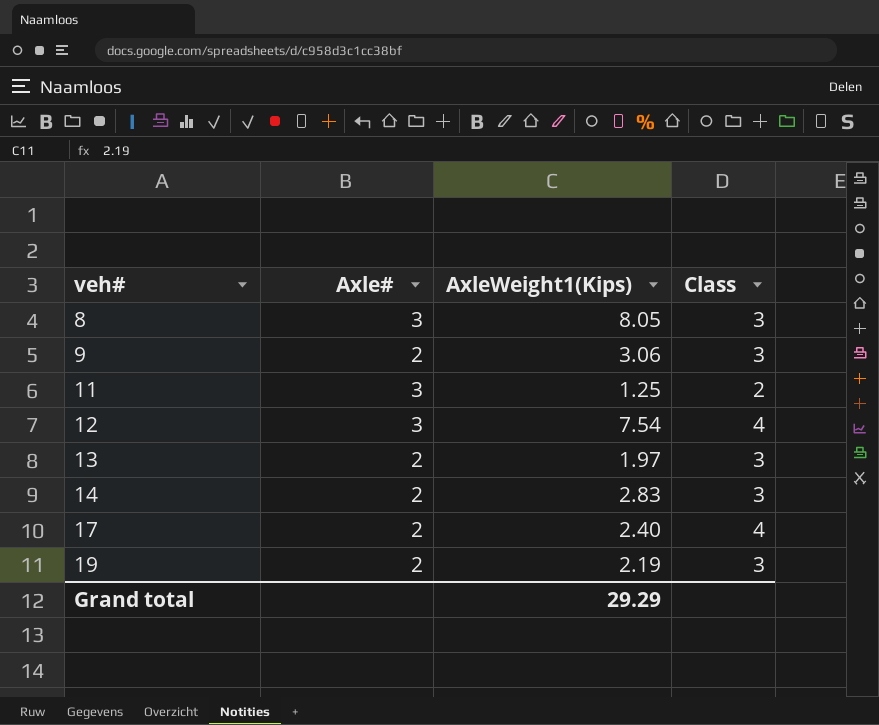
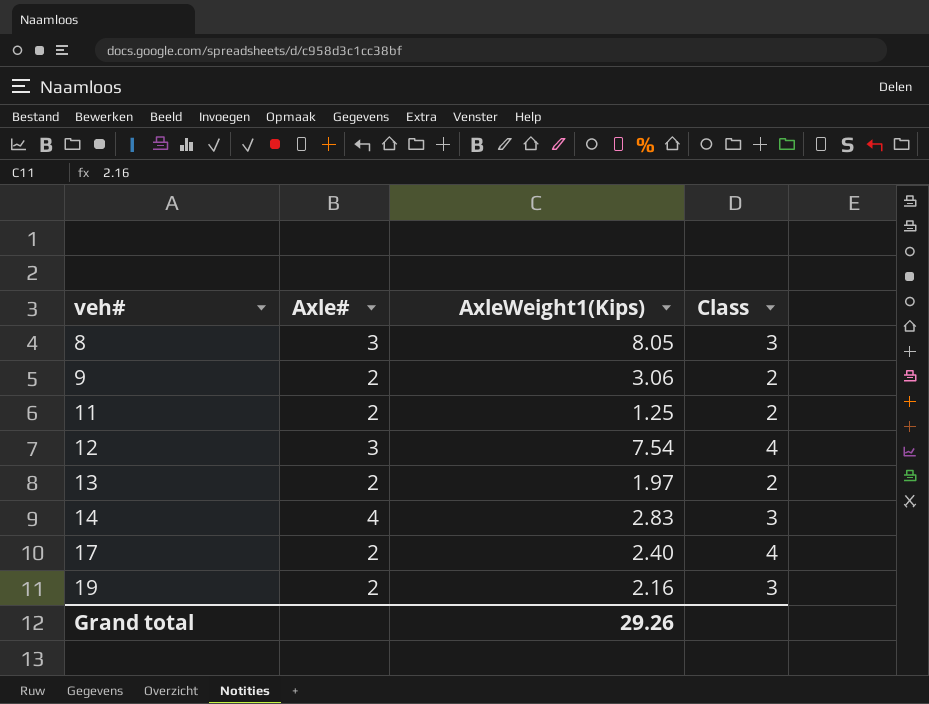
9 | Class: 3 -> 2
11 | Axle#: 3 -> 2
13 | Class: 3 -> 2
14 | Axle#: 2 -> 4
19 | AxleWeight1(Kips): 2.19 -> 2.16
Grand total | AxleWeight1(Kips): 29.29 -> 29.26

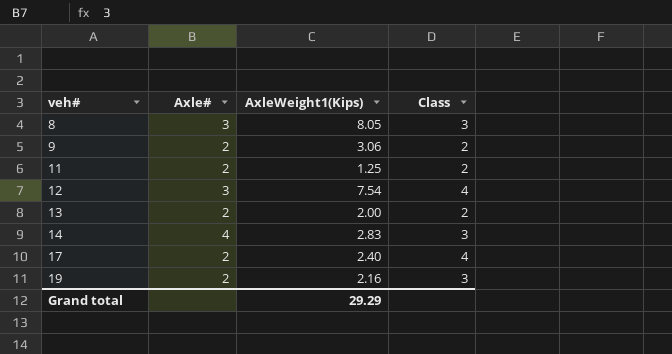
13 | AxleWeight1(Kips): 1.97 -> 2.00
Grand total | AxleWeight1(Kips): 29.26 -> 29.29

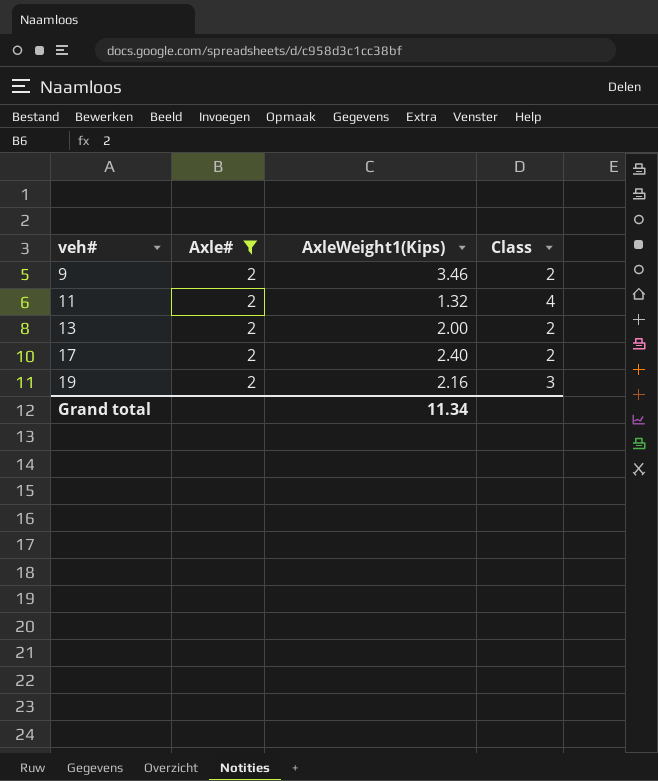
filter: none -> Axle# = 2
9 | AxleWeight1(Kips): 3.06 -> 3.46
11 | AxleWeight1(Kips): 1.25 -> 1.32
11 | Class: 2 -> 4
17 | Class: 4 -> 2
Grand total | AxleWeight1(Kips): 29.29 -> 11.34

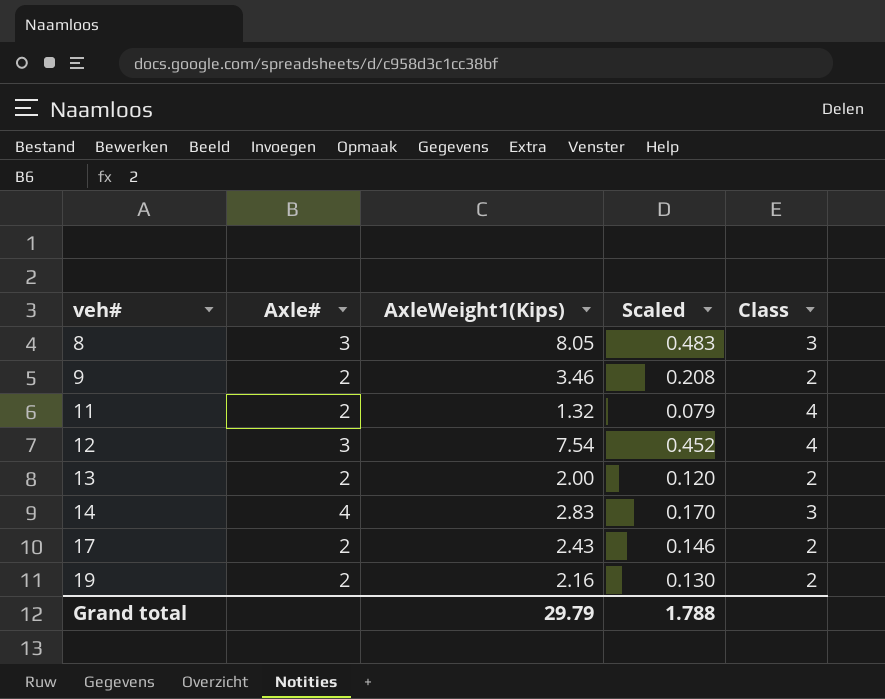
filter: Axle# = 2 -> none
column Scaled | formula: none -> [AxleWeight1(Kips)] * 0.06
17 | AxleWeight1(Kips): 2.40 -> 2.43
19 | Class: 3 -> 2
Grand total | AxleWeight1(Kips): 11.34 -> 29.79

